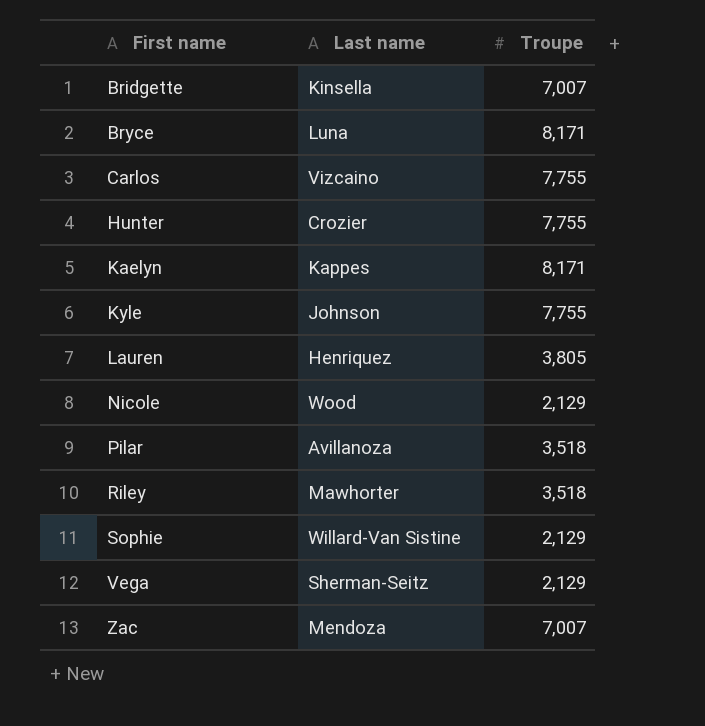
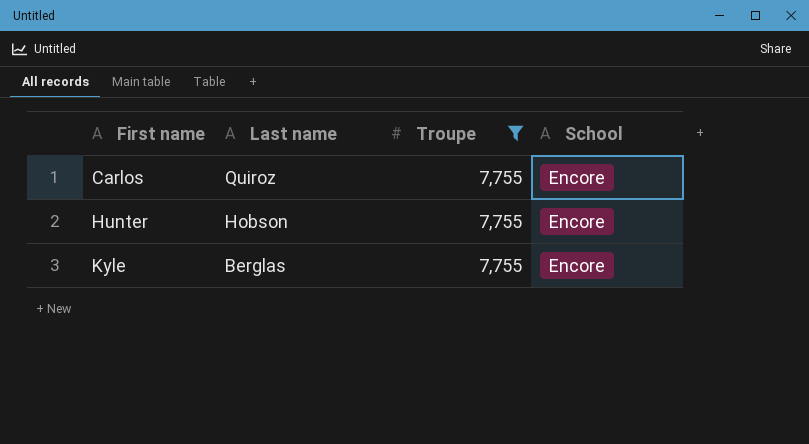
filter: none -> Troupe = 7,755
column School | position: none -> 4
Carlos | Last name: Vizcaino -> Quiroz
Hunter | Last name: Crozier -> Hobson
Kyle | Last name: Johnson -> Berglas

